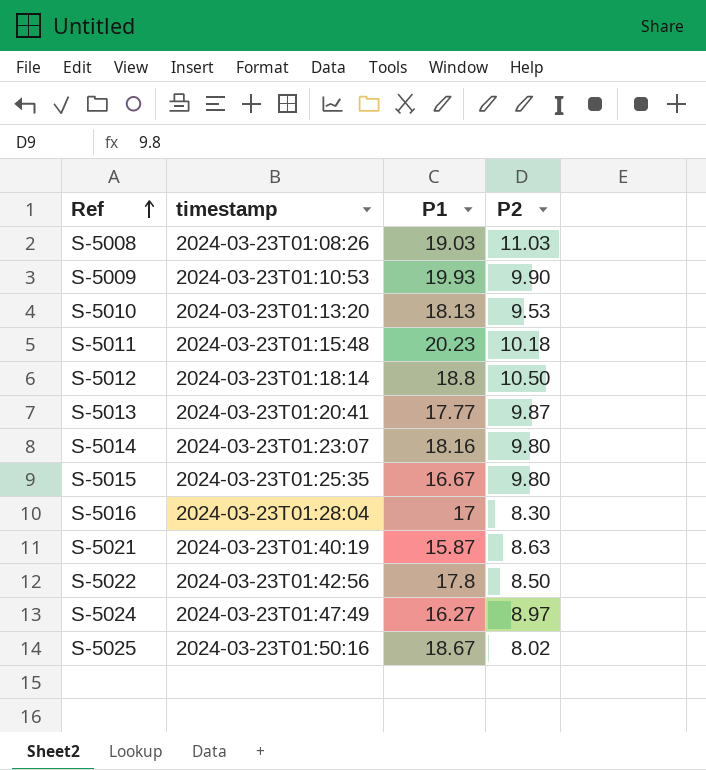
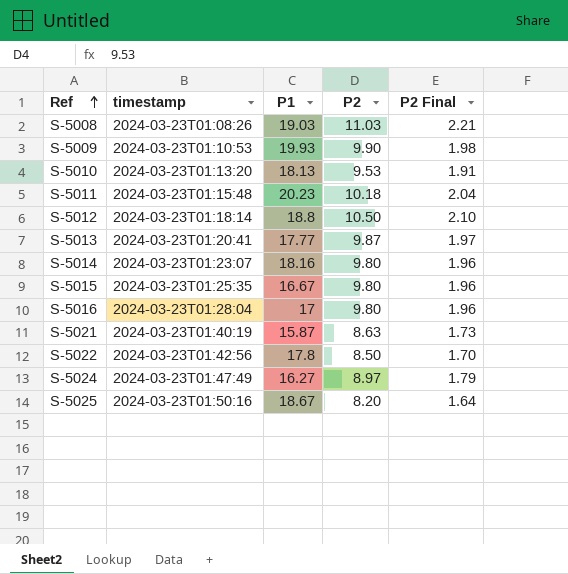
column P2 Final | formula: none -> [P2] * 0.2
S-5016 | P2: 8.30 -> 9.80
S-5025 | P2: 8.02 -> 8.20

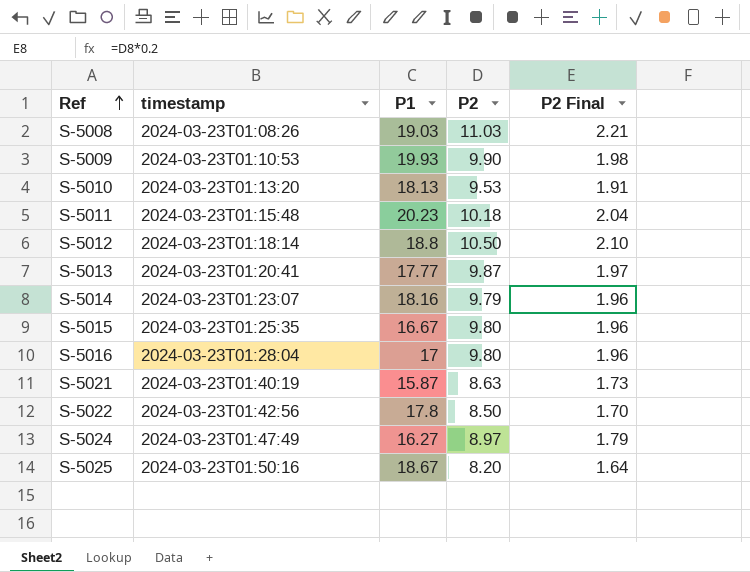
S-5014 | P2: 9.80 -> 9.79

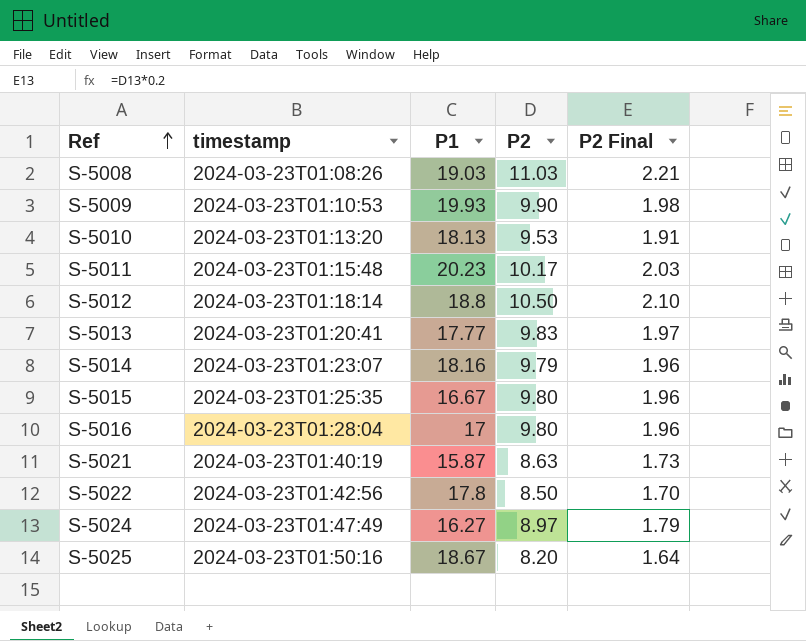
S-5011 | P2: 10.18 -> 10.17
S-5011 | P2 Final: 2.04 -> 2.03
S-5013 | P2: 9.87 -> 9.83

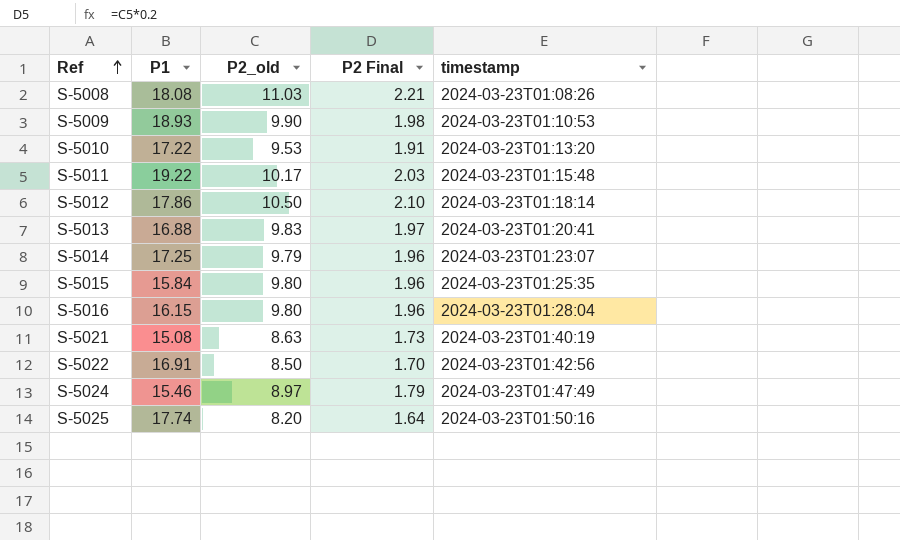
column name: P2 -> P2_old
column timestamp | position: 2 -> 5
S-5008 | P1: 19.03 -> 18.08
S-5009 | P1: 19.93 -> 18.93
S-5010 | P1: 18.13 -> 17.22
S-5011 | P1: 20.23 -> 19.22
S-5012 | P1: 18.8 -> 17.86
S-5013 | P1: 17.77 -> 16.88
S-5014 | P1: 18.16 -> 17.25
S-5015 | P1: 16.67 -> 15.84
S-5016 | P1: 17 -> 16.15
S-5021 | P1: 15.87 -> 15.08
S-5022 | P1: 17.8 -> 16.91
S-5024 | P1: 16.27 -> 15.46
S-5025 | P1: 18.67 -> 17.74

